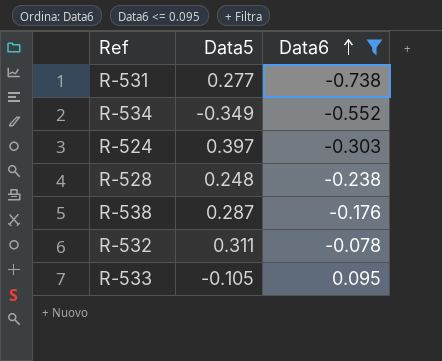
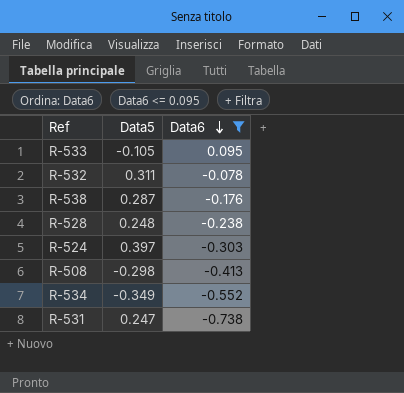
row order: Data6 ascending -> Data6 descending
row R-508: none -> -0.298 | -0.413
R-531 | Data5: 0.277 -> 0.247

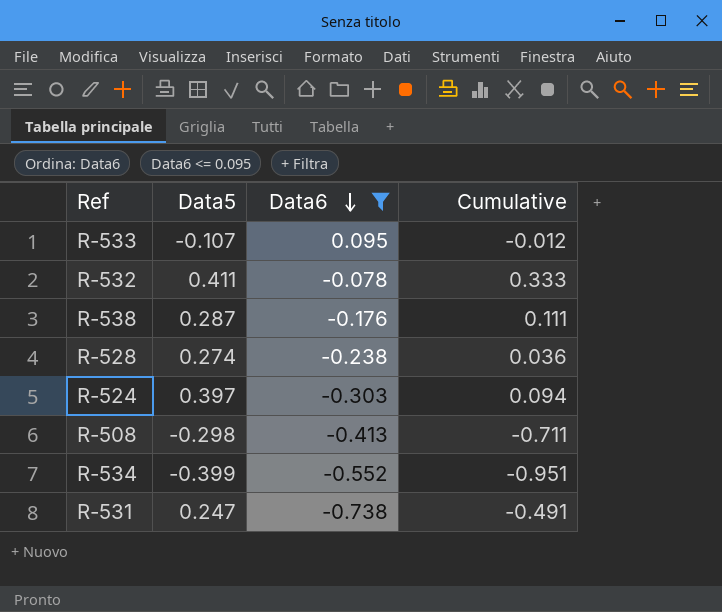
column Cumulative | formula: none -> [Data5] + [Data6]
R-533 | Data5: -0.105 -> -0.107
R-532 | Data5: 0.311 -> 0.411
R-528 | Data5: 0.248 -> 0.274
R-534 | Data5: -0.349 -> -0.399

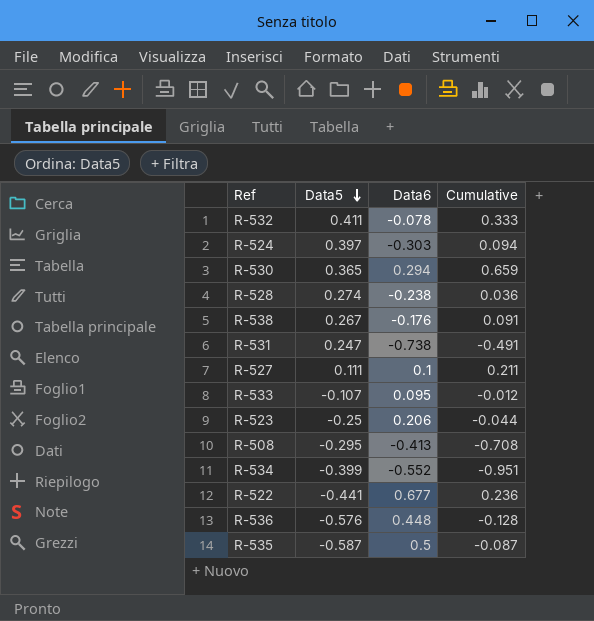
filter: Data6 <= 0.095 -> none
row order: Data6 descending -> Data5 descending
R-538 | Data5: 0.287 -> 0.267
R-538 | Cumulative: 0.111 -> 0.091
R-508 | Data5: -0.298 -> -0.295
R-508 | Cumulative: -0.711 -> -0.708

